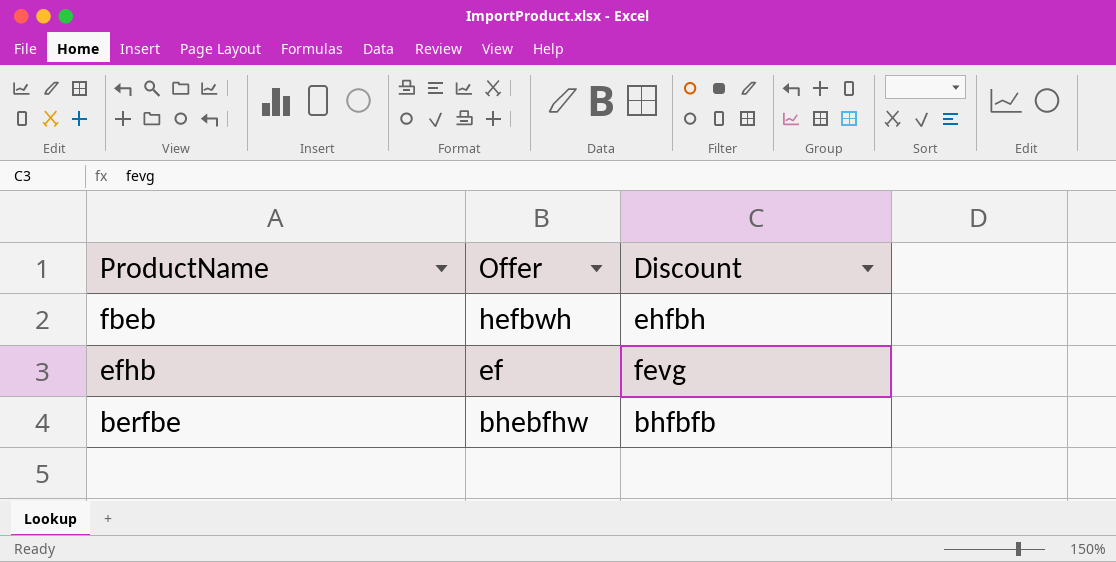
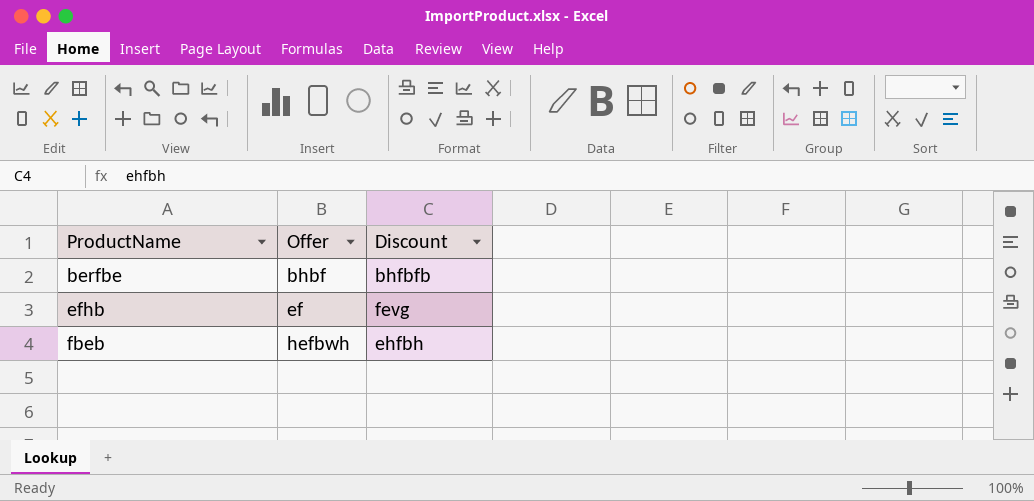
row order: ProductName descending -> ProductName ascending
berfbe | Offer: bhebfhw -> bhbf

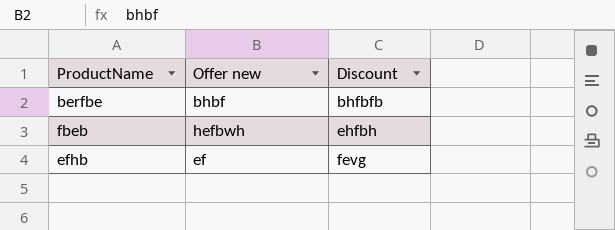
row order: ProductName ascending -> Discount ascending
column name: Offer -> Offer new

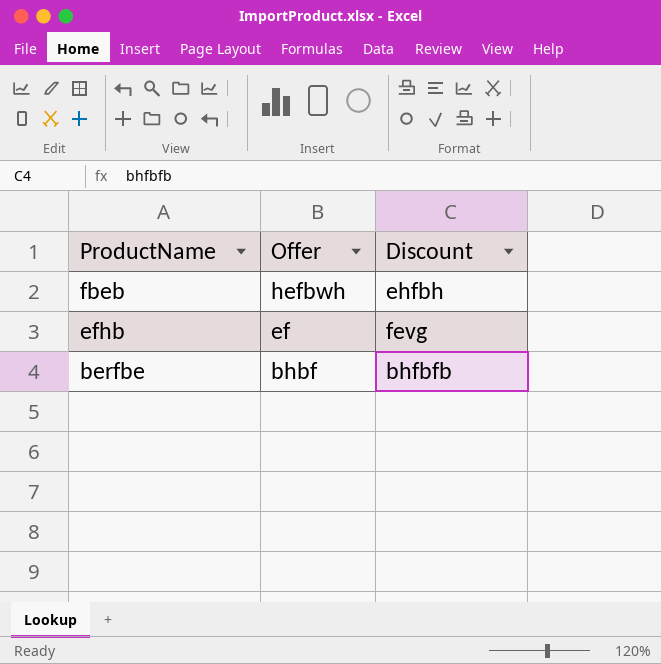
row order: Discount ascending -> ProductName descending
column name: Offer new -> Offer

